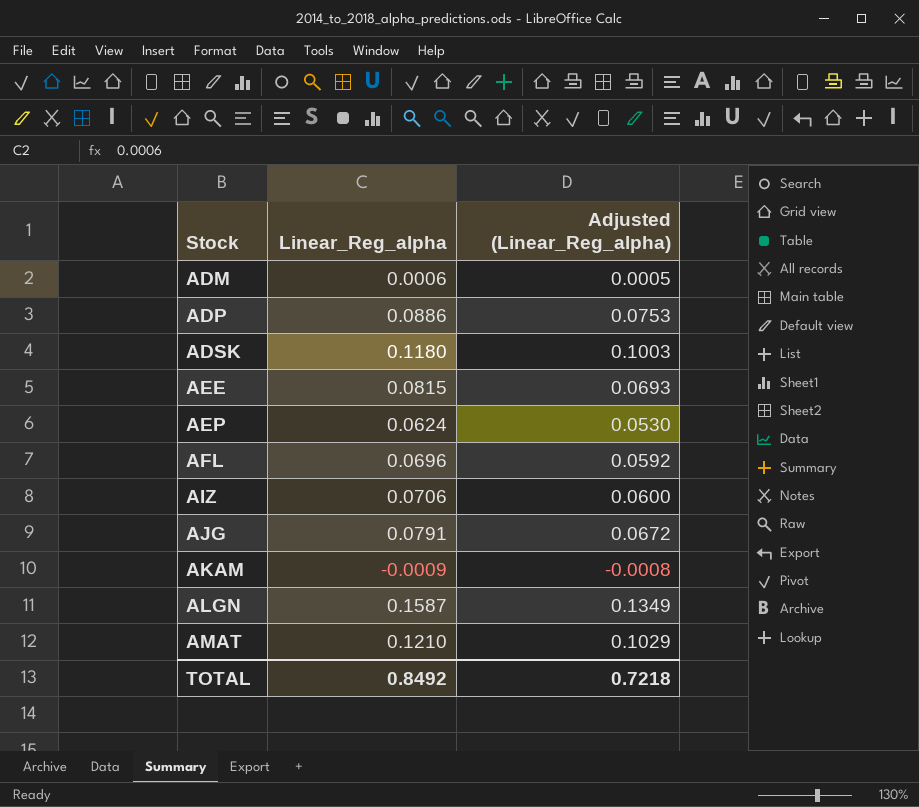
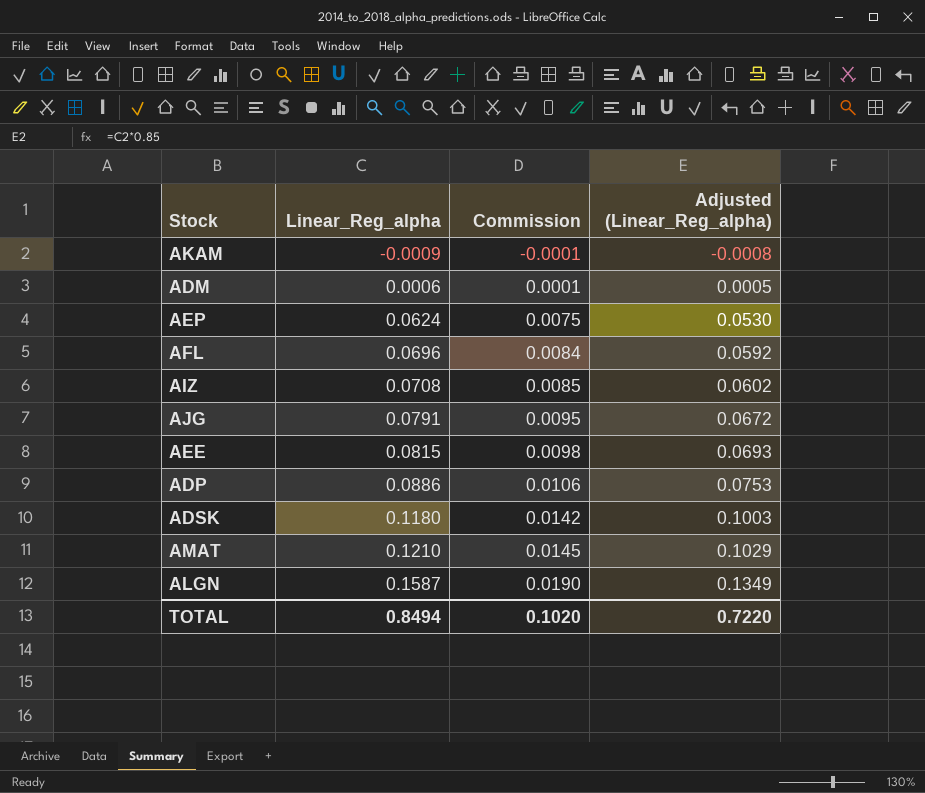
row order: Stock ascending -> Linear_Reg_alpha ascending
column Commission | formula: none -> [Linear_Reg_alpha] * 0.12
AIZ | Linear_Reg_alpha: 0.0706 -> 0.0708
AIZ | Adjusted (Linear_Reg_alpha): 0.0600 -> 0.0602
TOTAL | Linear_Reg_alpha: 0.8492 -> 0.8494
TOTAL | Adjusted (Linear_Reg_alpha): 0.7218 -> 0.7220

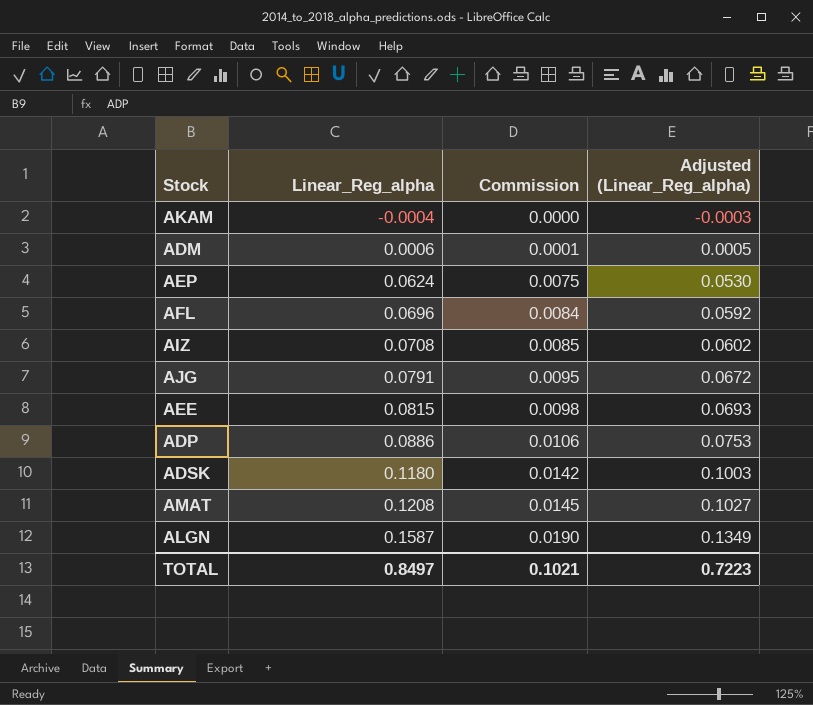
AKAM | Linear_Reg_alpha: -0.0009 -> -0.0004
AKAM | Commission: -0.0001 -> 0.0000
AKAM | Adjusted (Linear_Reg_alpha): -0.0008 -> -0.0003
AMAT | Linear_Reg_alpha: 0.1210 -> 0.1208
AMAT | Adjusted (Linear_Reg_alpha): 0.1029 -> 0.1027
TOTAL | Linear_Reg_alpha: 0.8494 -> 0.8497
TOTAL | Commission: 0.1020 -> 0.1021
TOTAL | Adjusted (Linear_Reg_alpha): 0.7220 -> 0.7223

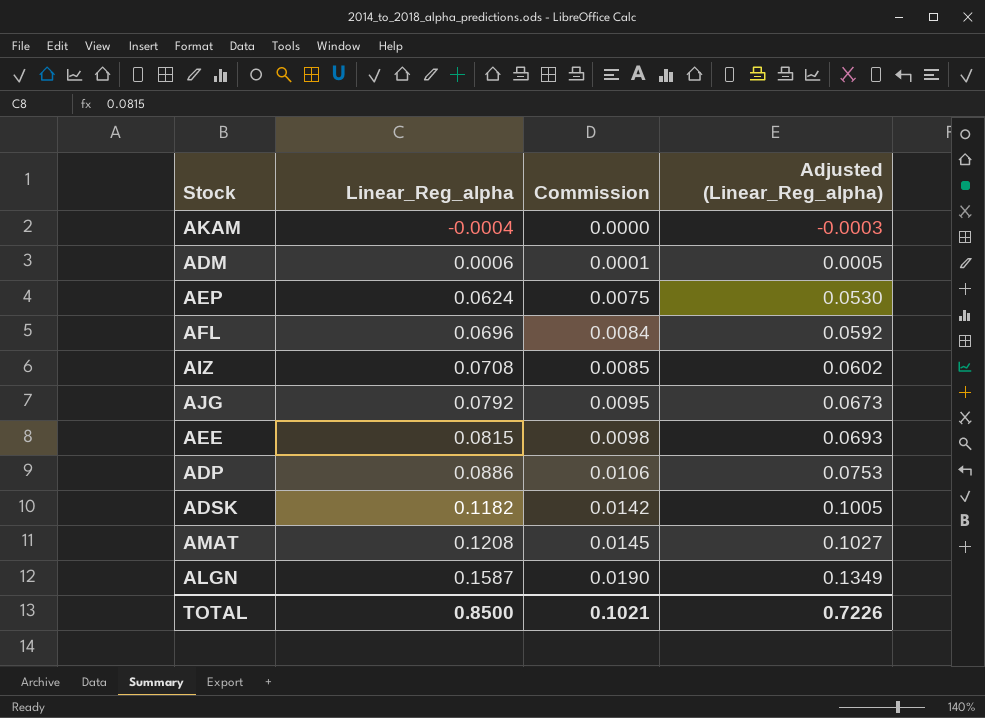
AJG | Linear_Reg_alpha: 0.0791 -> 0.0792
AJG | Adjusted (Linear_Reg_alpha): 0.0672 -> 0.0673
ADSK | Linear_Reg_alpha: 0.1180 -> 0.1182
ADSK | Adjusted (Linear_Reg_alpha): 0.1003 -> 0.1005
TOTAL | Linear_Reg_alpha: 0.8497 -> 0.8500
TOTAL | Adjusted (Linear_Reg_alpha): 0.7223 -> 0.7226

